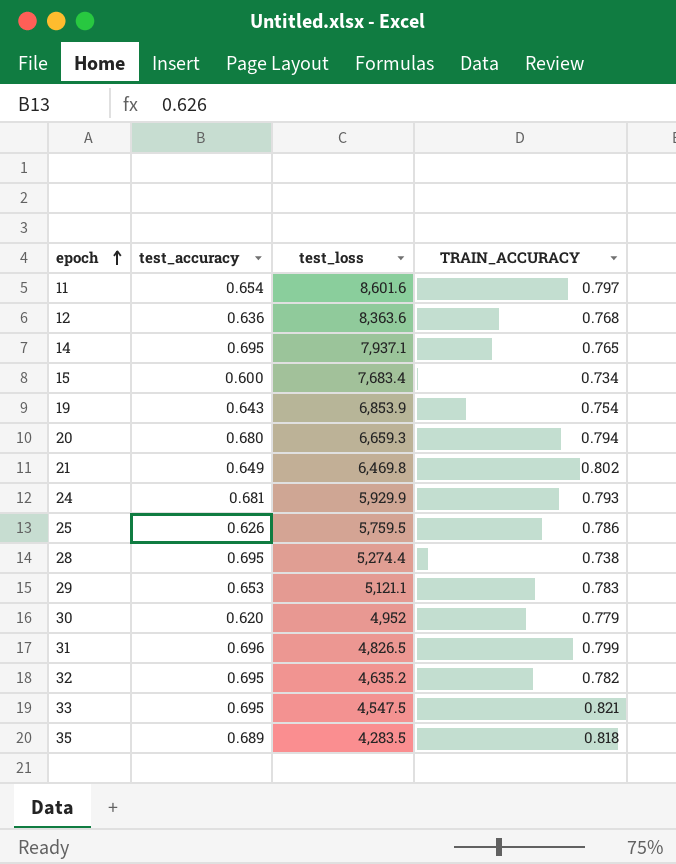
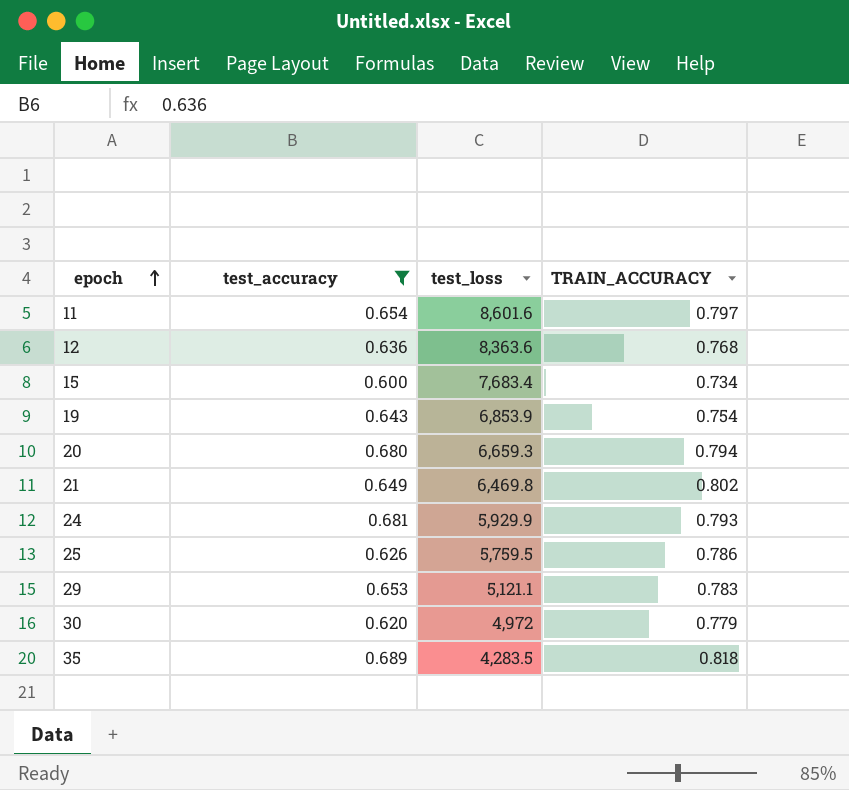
filter: none -> test_accuracy <= 0.689
30 | test_loss: 4,952 -> 4,972

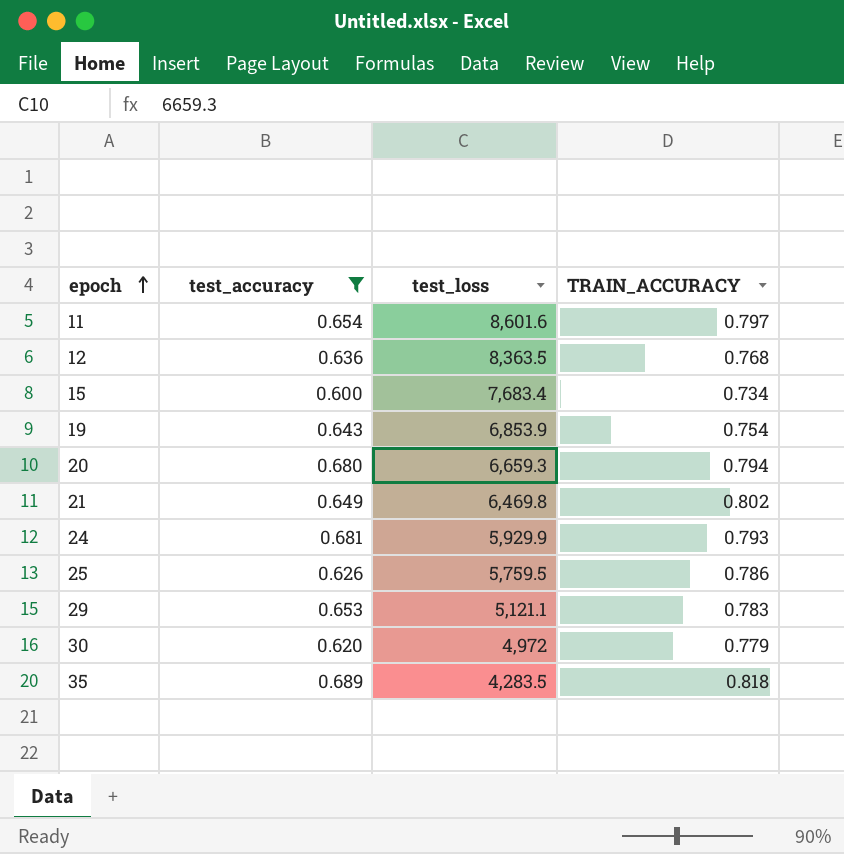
12 | test_loss: 8,363.6 -> 8,363.5

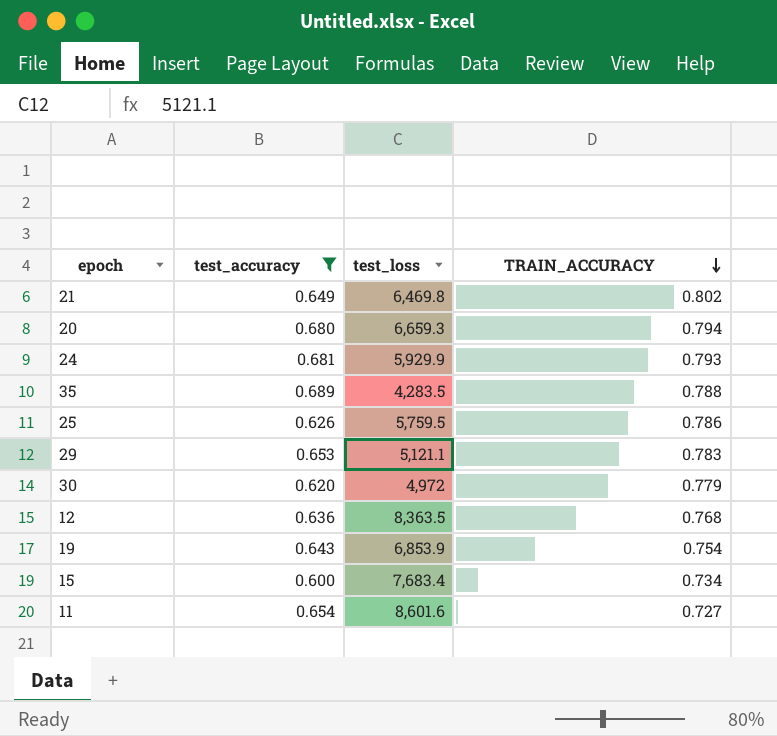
row order: epoch ascending -> TRAIN_ACCURACY descending
35 | TRAIN_ACCURACY: 0.818 -> 0.788
11 | TRAIN_ACCURACY: 0.797 -> 0.727

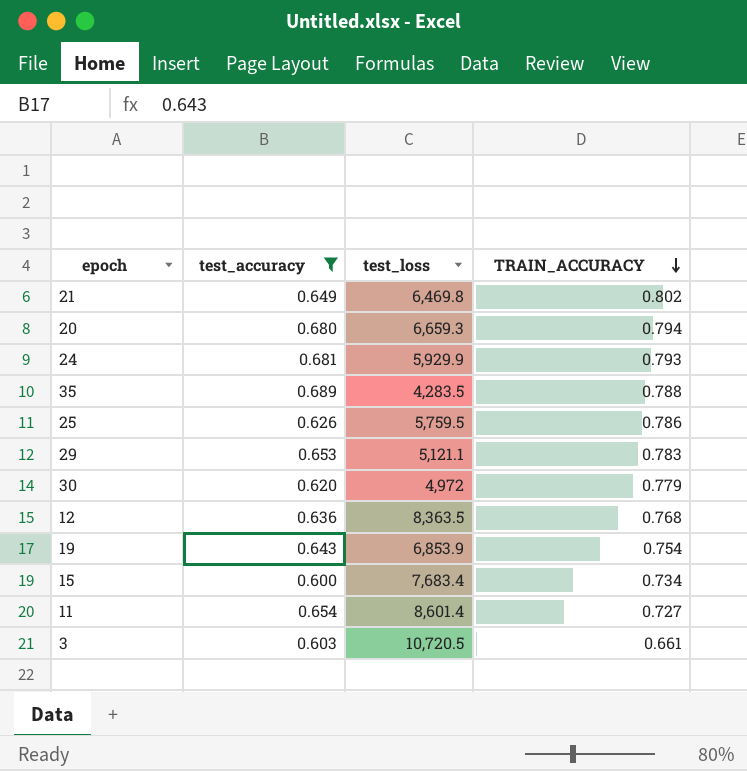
11 | test_loss: 8,601.6 -> 8,601.4
row 3: none -> 0.603 | 10,720.5 | 0.661

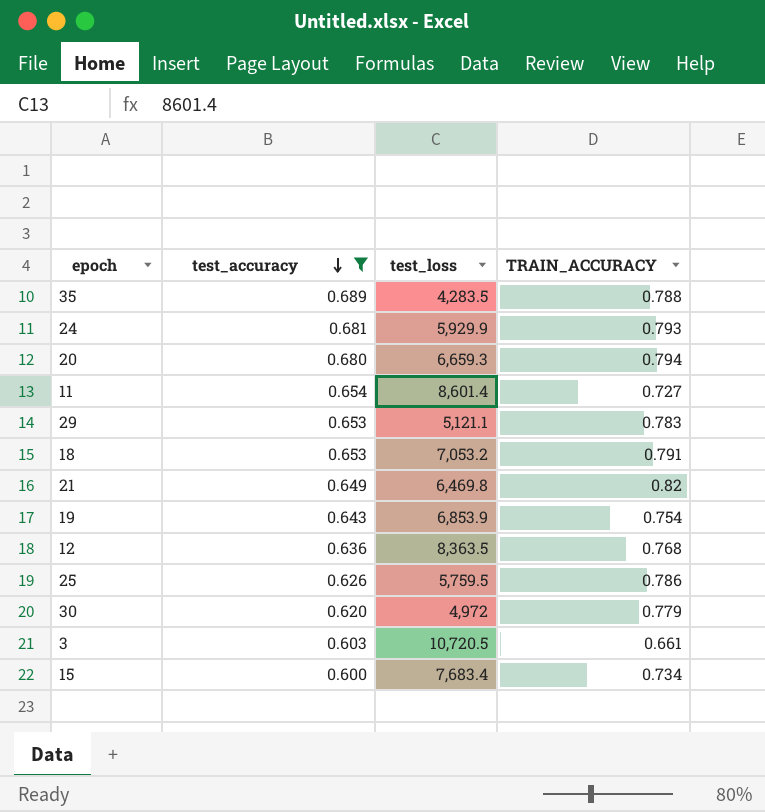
row order: TRAIN_ACCURACY descending -> test_accuracy descending
row 18: none -> 0.653 | 7,053.2 | 0.791
21 | TRAIN_ACCURACY: 0.802 -> 0.82

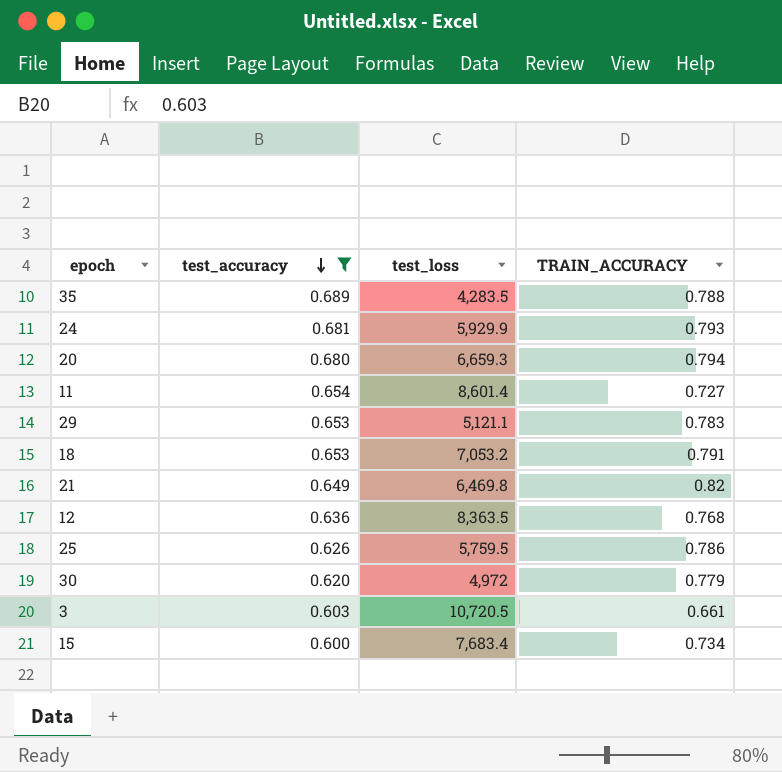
row 19: 0.643 | 6,853.9 | 0.754 -> none

